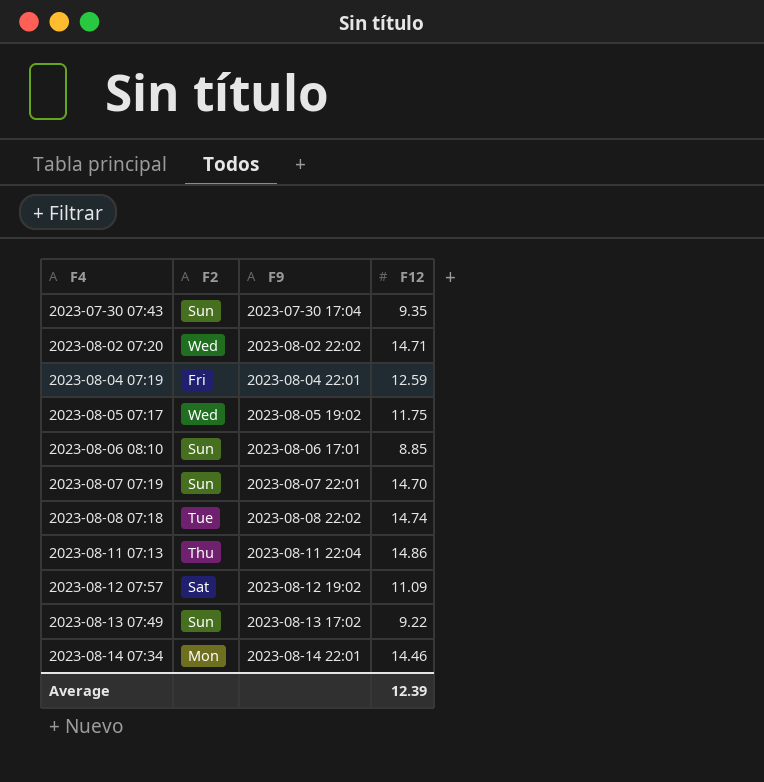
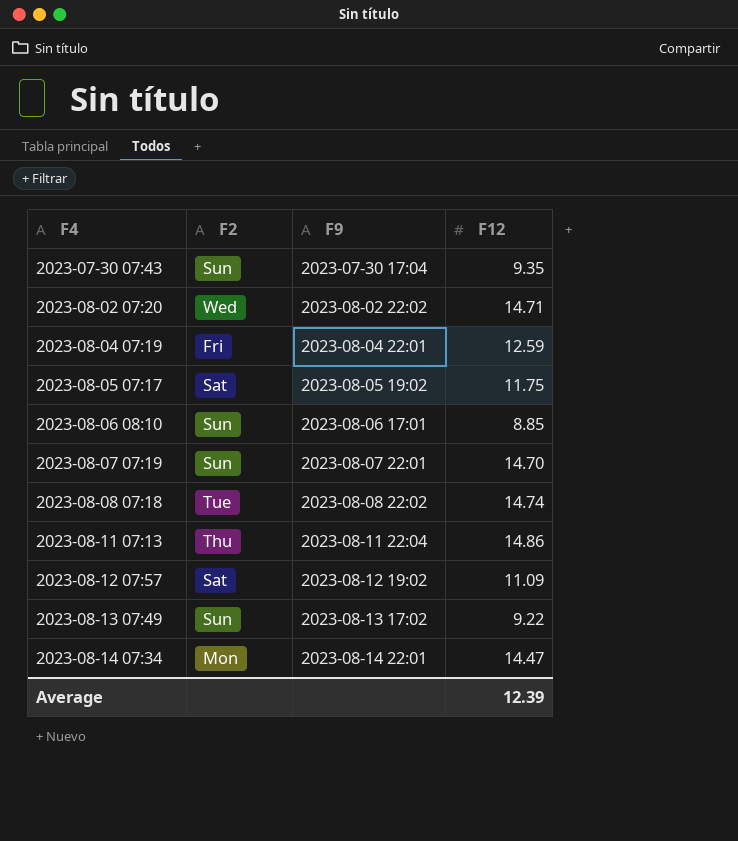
2023-08-05 07:17 | F2: Wed -> Sat
2023-08-14 07:34 | F12: 14.46 -> 14.47

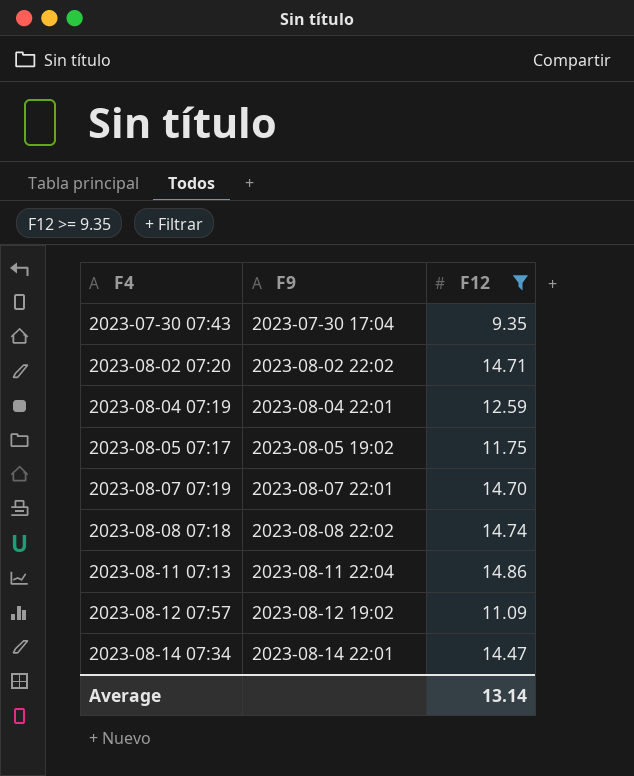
filter: none -> F12 >= 9.35
column F2 | position: 2 -> none
Average | F12: 12.39 -> 13.14

